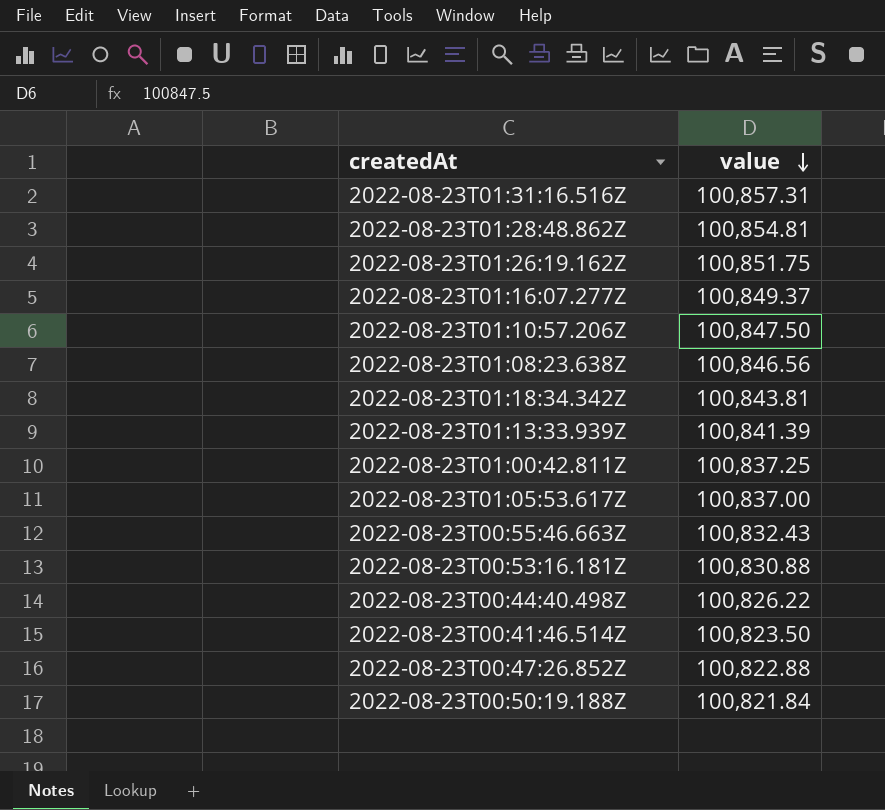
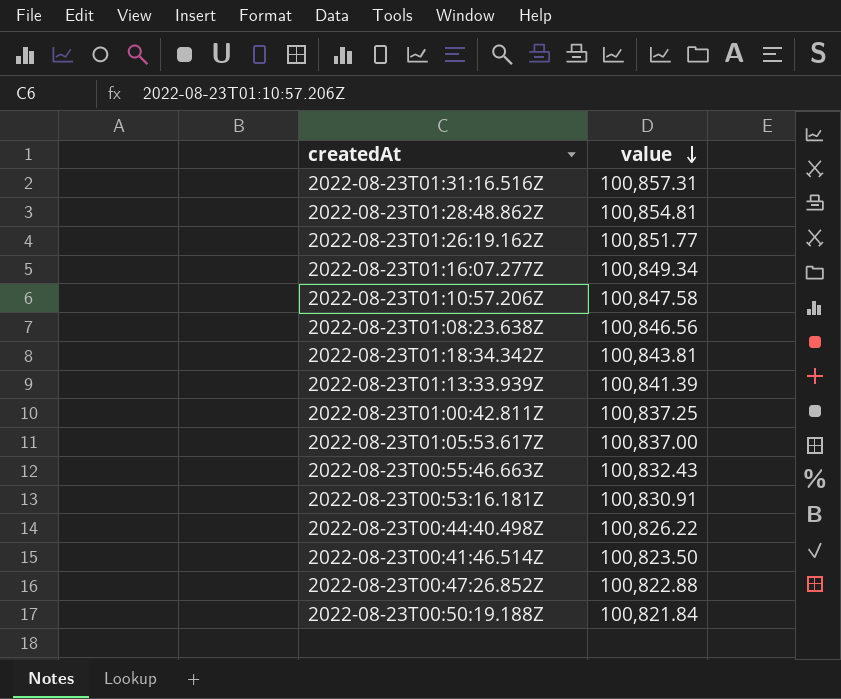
2022-08-23T01:26:19.162Z | value: 100,851.75 -> 100,851.77
2022-08-23T01:16:07.277Z | value: 100,849.37 -> 100,849.34
2022-08-23T01:10:57.206Z | value: 100,847.50 -> 100,847.58
2022-08-23T00:53:16.181Z | value: 100,830.88 -> 100,830.91

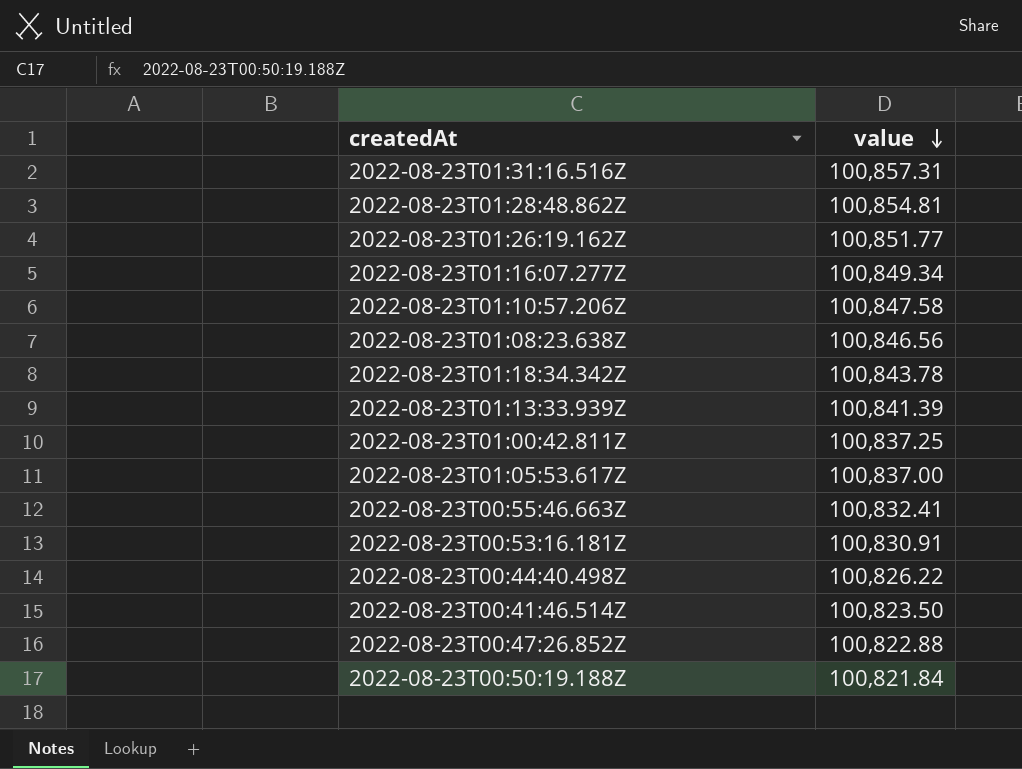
2022-08-23T01:18:34.342Z | value: 100,843.81 -> 100,843.78
2022-08-23T00:55:46.663Z | value: 100,832.43 -> 100,832.41

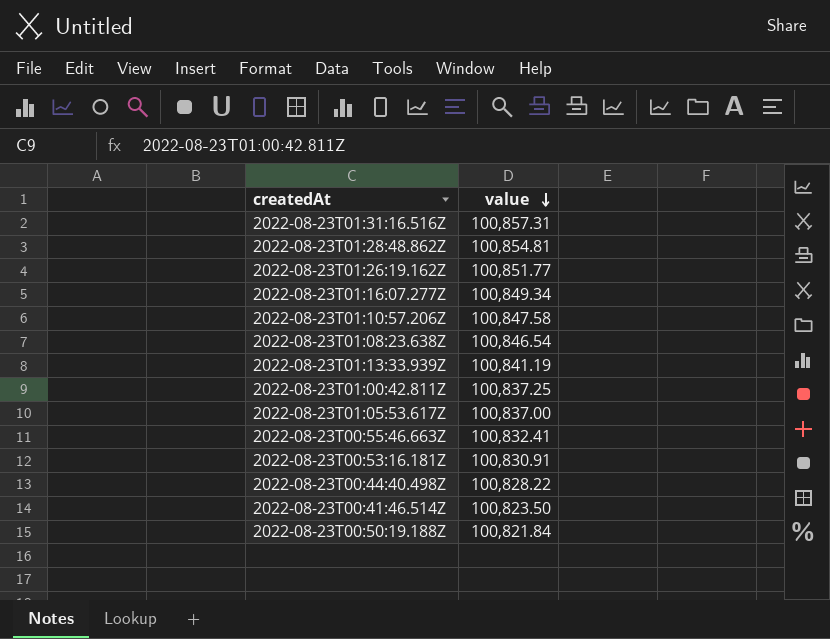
row 2022-08-23T01:18:34.342Z: 100,843.78 -> none
row 2022-08-23T00:47:26.852Z: 100,822.88 -> none
2022-08-23T01:08:23.638Z | value: 100,846.56 -> 100,846.54
2022-08-23T01:13:33.939Z | value: 100,841.39 -> 100,841.19
2022-08-23T00:44:40.498Z | value: 100,826.22 -> 100,828.22

